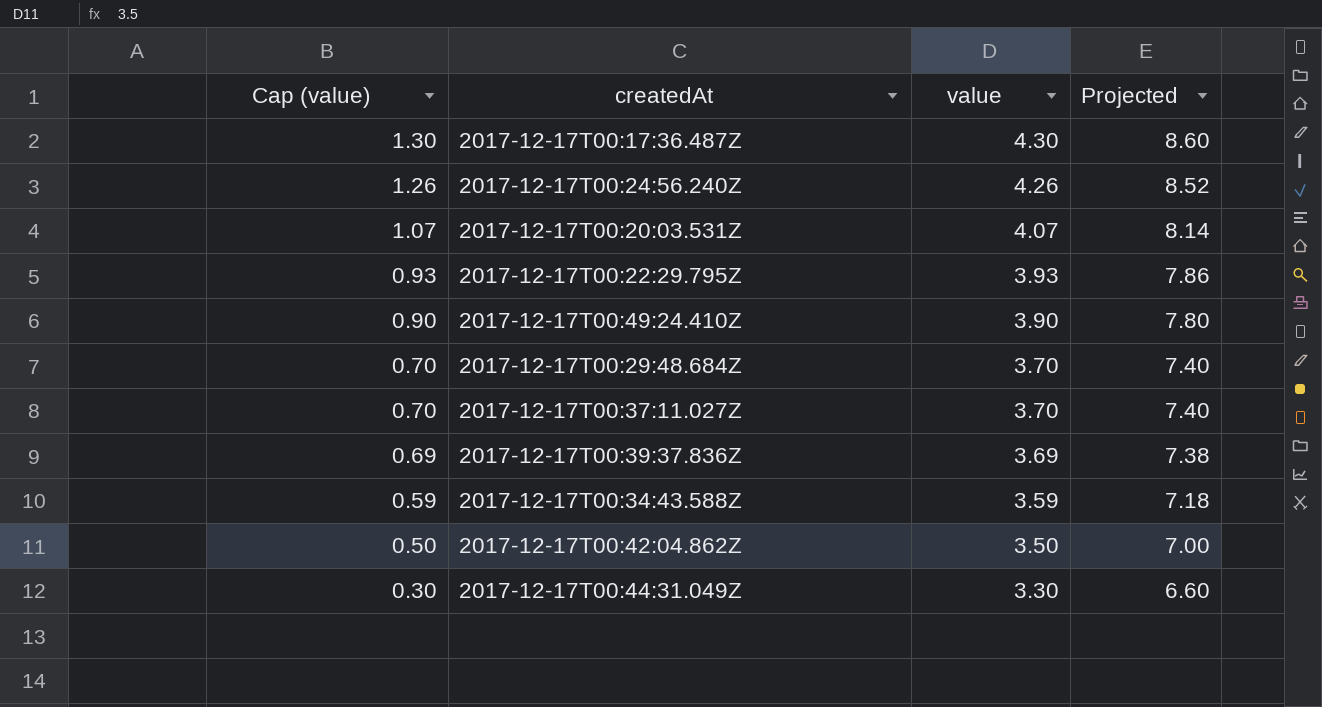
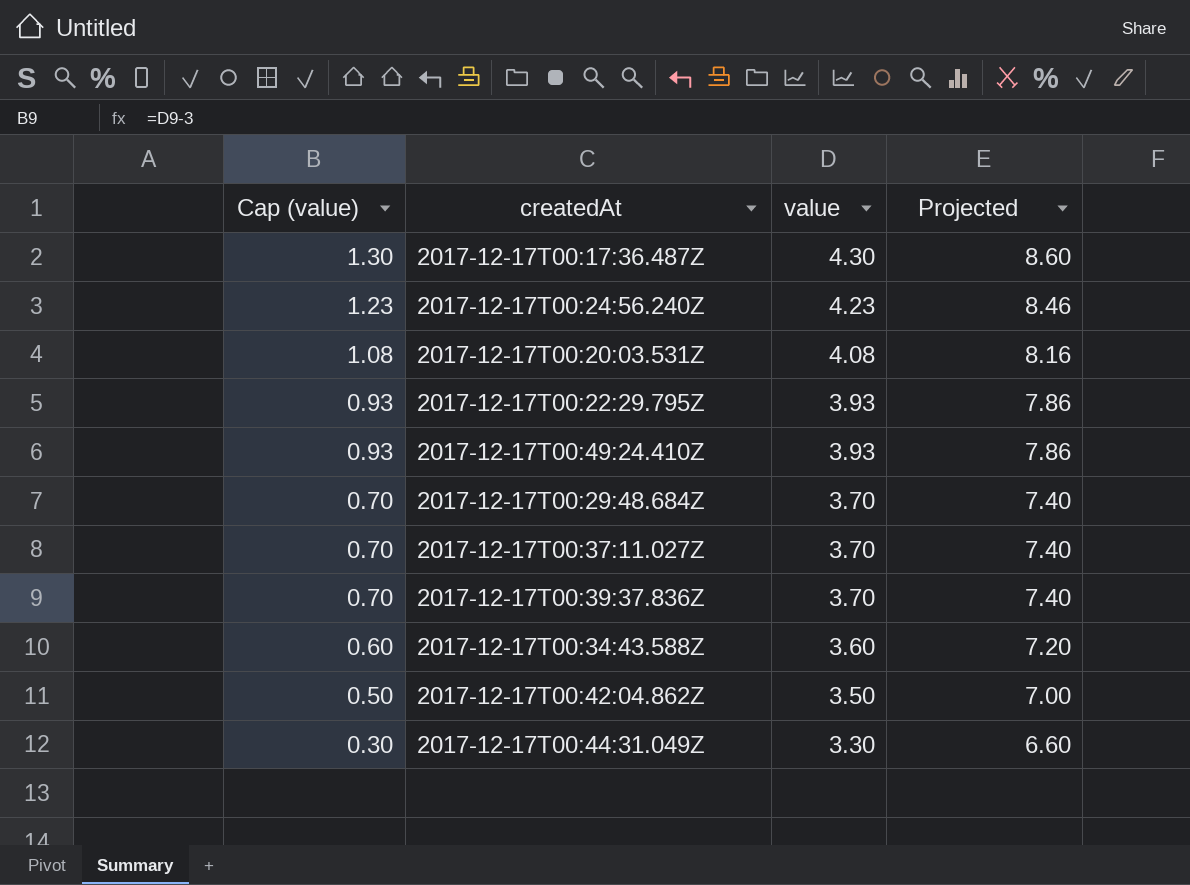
2017-12-17T00:24:56.240Z | Cap (value): 1.26 -> 1.23
2017-12-17T00:24:56.240Z | value: 4.26 -> 4.23
2017-12-17T00:24:56.240Z | Projected: 8.52 -> 8.46
2017-12-17T00:20:03.531Z | Cap (value): 1.07 -> 1.08
2017-12-17T00:20:03.531Z | value: 4.07 -> 4.08
2017-12-17T00:20:03.531Z | Projected: 8.14 -> 8.16
2017-12-17T00:49:24.410Z | Cap (value): 0.90 -> 0.93
2017-12-17T00:49:24.410Z | value: 3.90 -> 3.93
2017-12-17T00:49:24.410Z | Projected: 7.80 -> 7.86
2017-12-17T00:39:37.836Z | Cap (value): 0.69 -> 0.70
2017-12-17T00:39:37.836Z | value: 3.69 -> 3.70
2017-12-17T00:39:37.836Z | Projected: 7.38 -> 7.40
2017-12-17T00:34:43.588Z | Cap (value): 0.59 -> 0.60
2017-12-17T00:34:43.588Z | value: 3.59 -> 3.60
2017-12-17T00:34:43.588Z | Projected: 7.18 -> 7.20

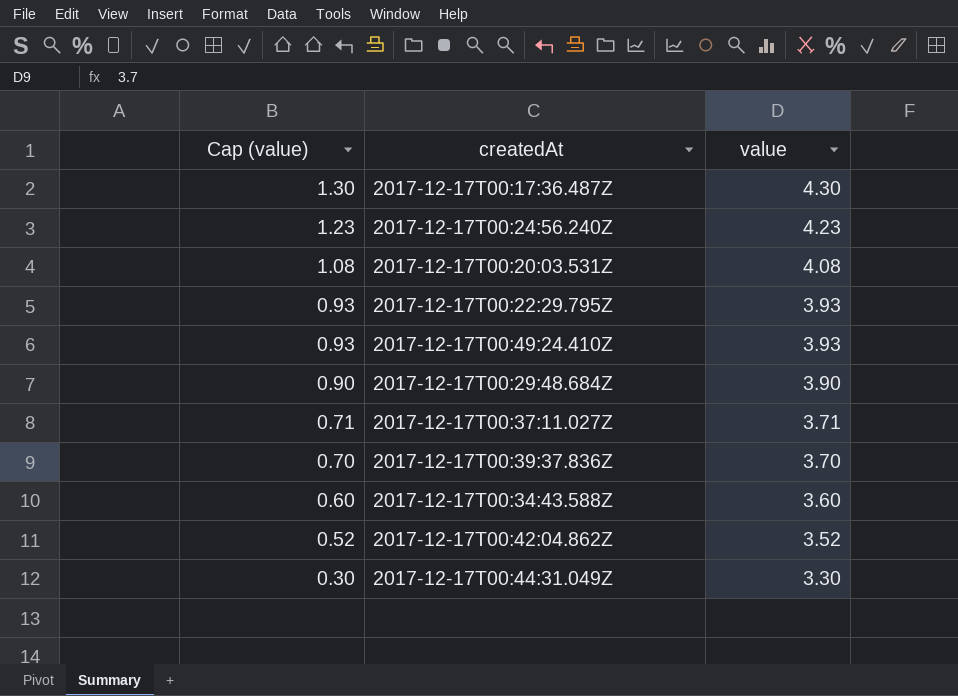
column Projected | formula: [value] * 2 -> none
2017-12-17T00:29:48.684Z | Cap (value): 0.70 -> 0.90
2017-12-17T00:29:48.684Z | value: 3.70 -> 3.90
2017-12-17T00:37:11.027Z | Cap (value): 0.70 -> 0.71
2017-12-17T00:37:11.027Z | value: 3.70 -> 3.71
2017-12-17T00:42:04.862Z | Cap (value): 0.50 -> 0.52
2017-12-17T00:42:04.862Z | value: 3.50 -> 3.52

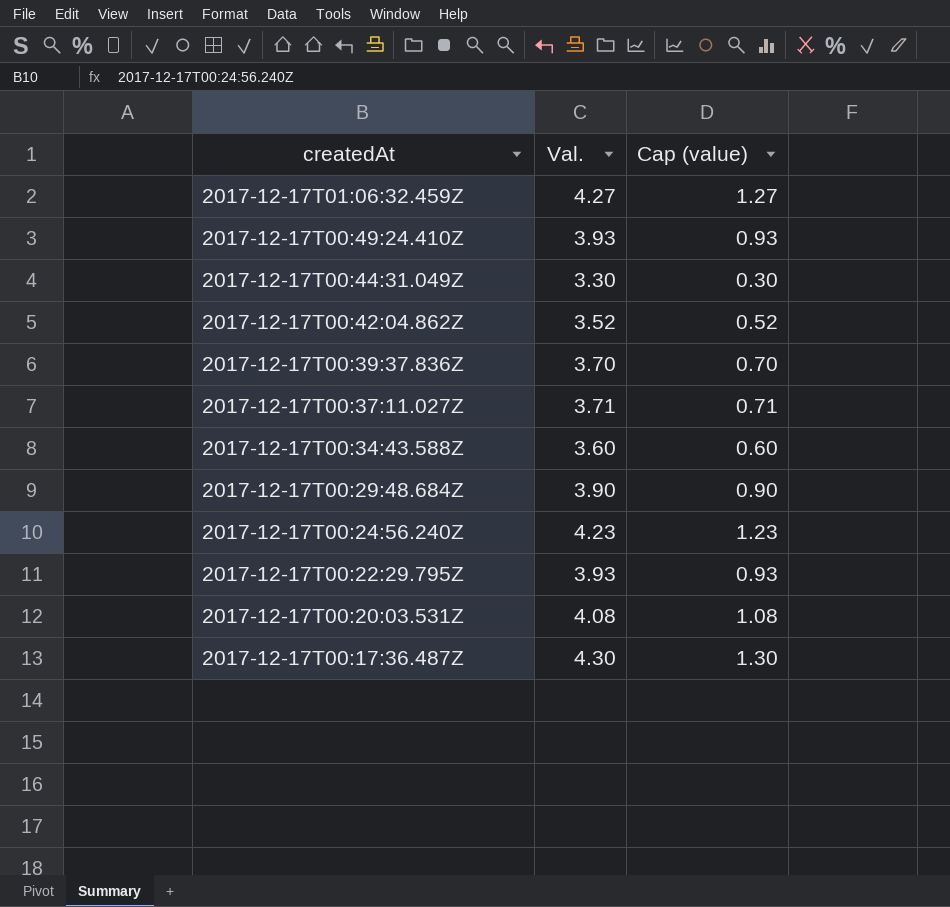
row order: Cap (value) descending -> createdAt descending
column name: value -> Val.
column Cap (value) | position: 1 -> 3
row 2017-12-17T01:06:32.459Z: none -> 4.27 | 1.27

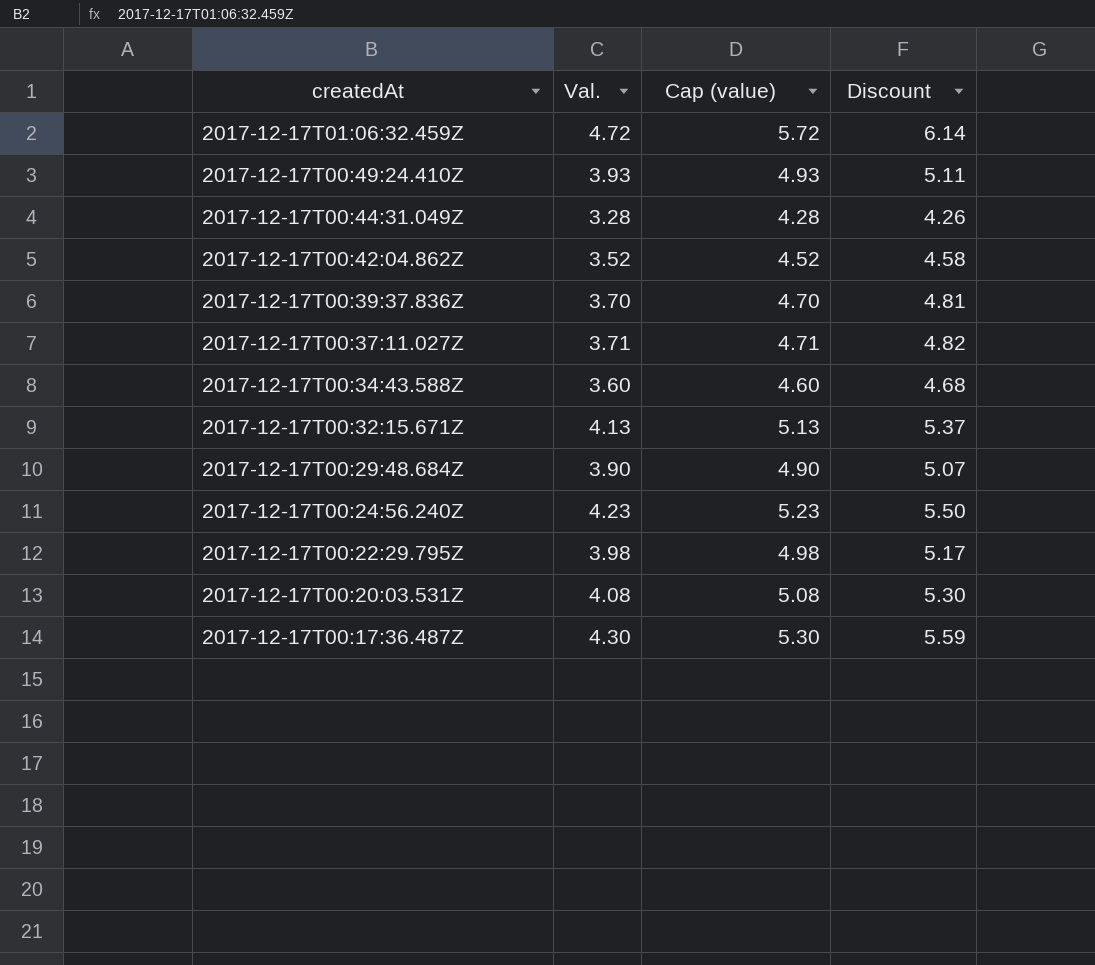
column Cap (value) | formula: [Val.] - 3 -> [Val.] + 1
column Discount | formula: none -> [Val.] * 1.3
2017-12-17T01:06:32.459Z | Val.: 4.27 -> 4.72
2017-12-17T00:44:31.049Z | Val.: 3.30 -> 3.28
row 2017-12-17T00:32:15.671Z: none -> 4.13 | 5.13 | 5.37
2017-12-17T00:22:29.795Z | Val.: 3.93 -> 3.98

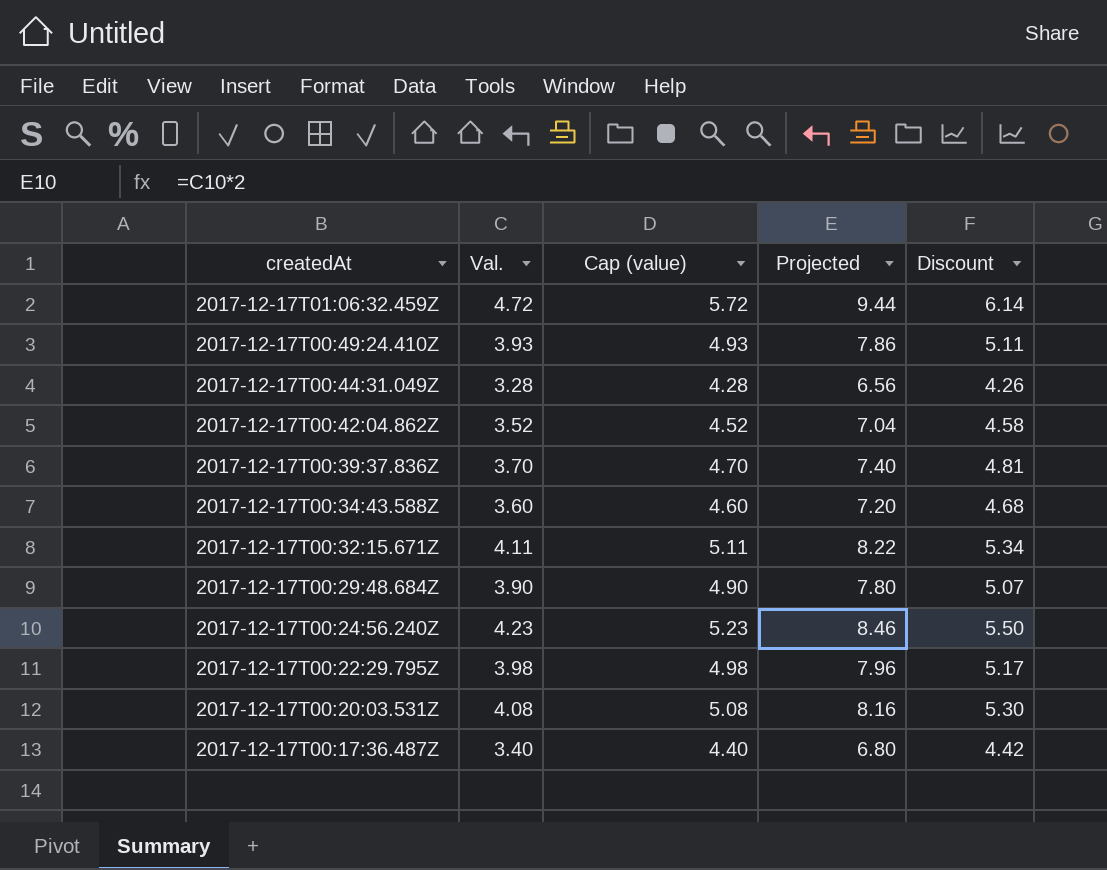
column Projected | formula: none -> [Val.] * 2
row 2017-12-17T00:37:11.027Z: 3.71 | 4.71 | 4.82 -> none
2017-12-17T00:32:15.671Z | Val.: 4.13 -> 4.11
2017-12-17T00:32:15.671Z | Cap (value): 5.13 -> 5.11
2017-12-17T00:32:15.671Z | Discount: 5.37 -> 5.34
2017-12-17T00:17:36.487Z | Val.: 4.30 -> 3.40
2017-12-17T00:17:36.487Z | Cap (value): 5.30 -> 4.40
2017-12-17T00:17:36.487Z | Discount: 5.59 -> 4.42

